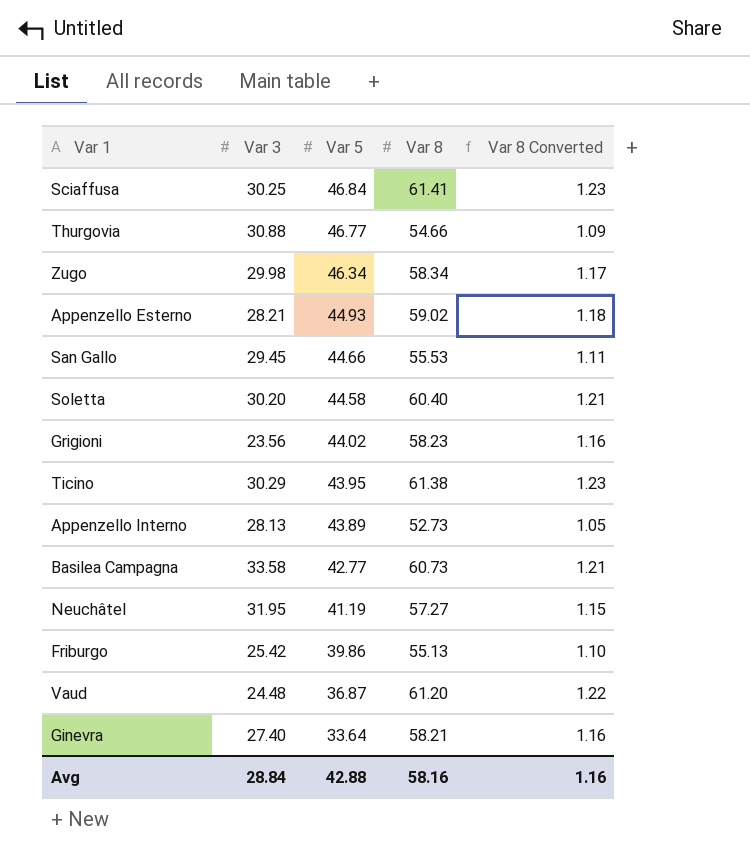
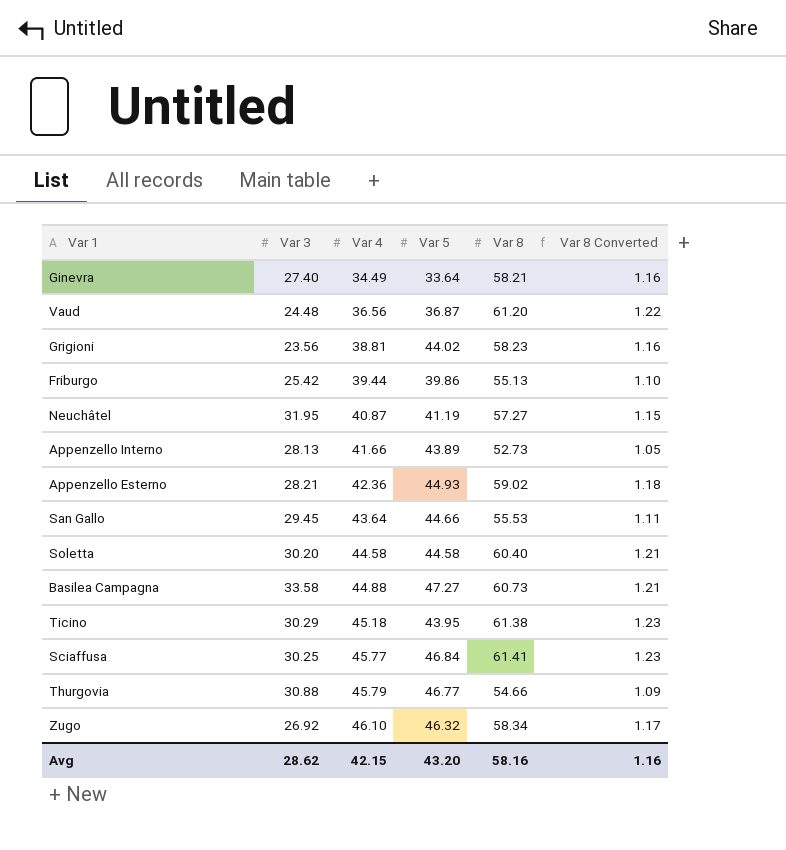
row order: Var 5 descending -> Var 4 ascending
column Var 4 | position: none -> 3
Basilea Campagna | Var 5: 42.77 -> 47.27
Zugo | Var 3: 29.98 -> 26.92
Zugo | Var 5: 46.34 -> 46.32
Avg | Var 3: 28.84 -> 28.62
Avg | Var 5: 42.88 -> 43.20

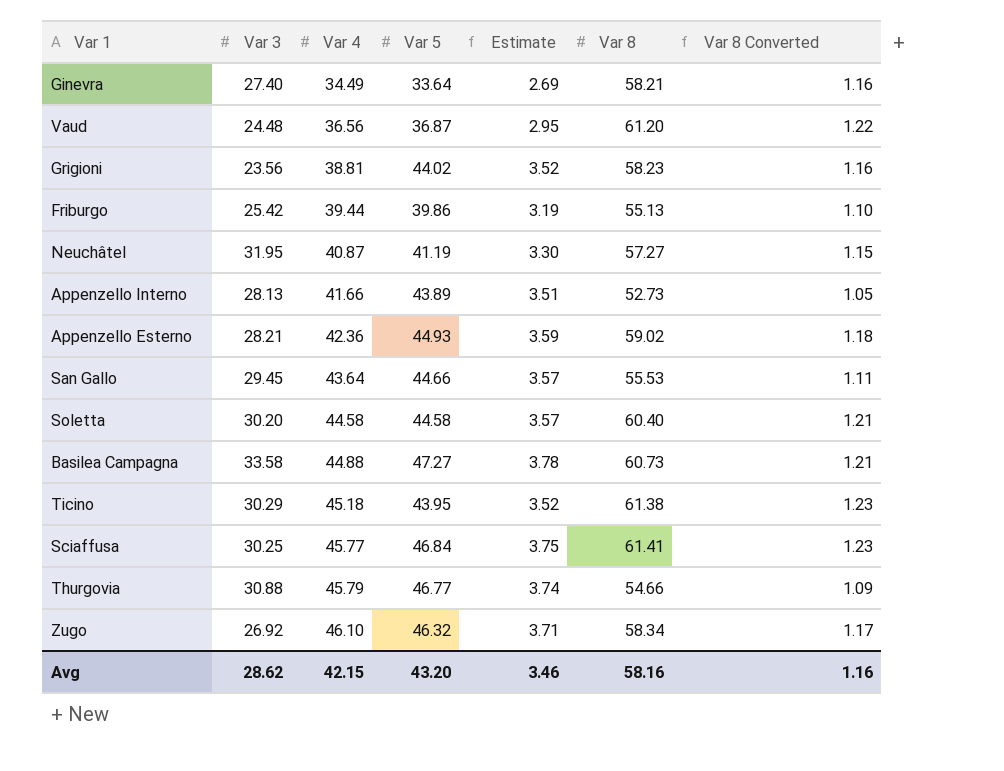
column Estimate | formula: none -> [Var 5] * 0.08

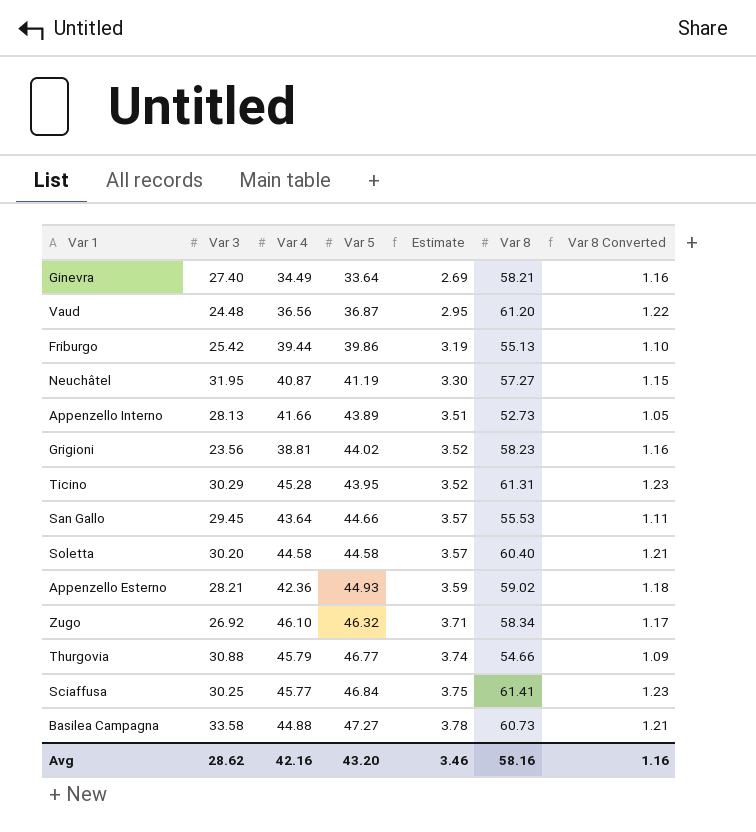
row order: Var 4 ascending -> Estimate ascending
Ticino | Var 4: 45.18 -> 45.28
Ticino | Var 8: 61.38 -> 61.31
Avg | Var 4: 42.15 -> 42.16

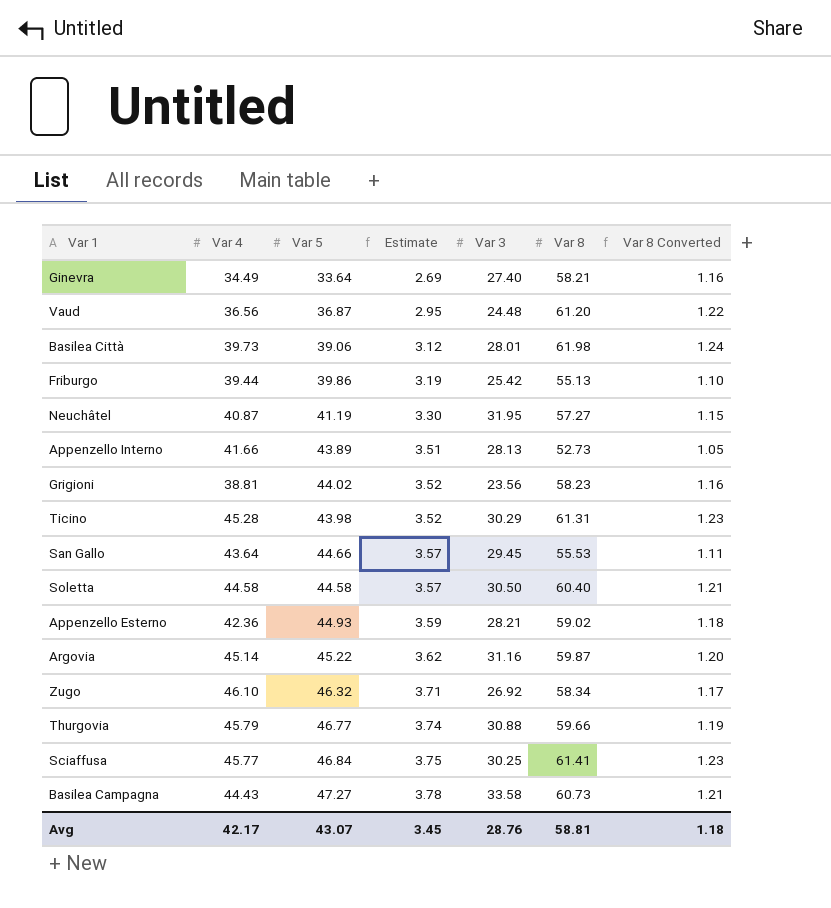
column Var 3 | position: 2 -> 5
row Basilea Città: none -> 39.73 | 39.06 | 3.12 | 28.01 | 61.98 | 1.24
Ticino | Var 5: 43.95 -> 43.98
Soletta | Var 3: 30.20 -> 30.50
row Argovia: none -> 45.14 | 45.22 | 3.62 | 31.16 | 59.87 | 1.20
Thurgovia | Var 8: 54.66 -> 59.66
Thurgovia | Var 8 Converted: 1.09 -> 1.19
Basilea Campagna | Var 4: 44.88 -> 44.43
Avg | Var 4: 42.16 -> 42.17
Avg | Var 5: 43.20 -> 43.07
Avg | Estimate: 3.46 -> 3.45
Avg | Var 3: 28.62 -> 28.76
Avg | Var 8: 58.16 -> 58.81
Avg | Var 8 Converted: 1.16 -> 1.18

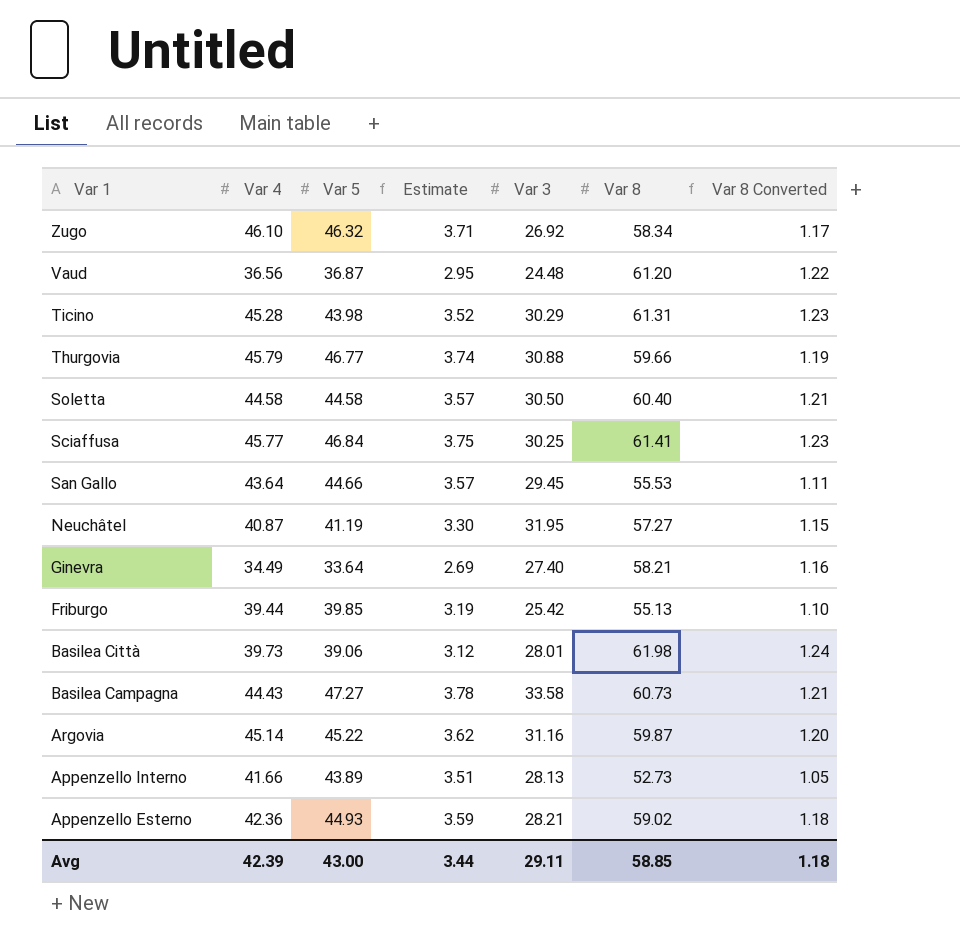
row order: Estimate ascending -> Var 1 descending
row Grigioni: 38.81 | 44.02 | 3.52 | 23.56 | 58.23 | 1.16 -> none
Friburgo | Var 5: 39.86 -> 39.85
Avg | Var 4: 42.17 -> 42.39
Avg | Var 5: 43.07 -> 43.00
Avg | Estimate: 3.45 -> 3.44
Avg | Var 3: 28.76 -> 29.11
Avg | Var 8: 58.81 -> 58.85

